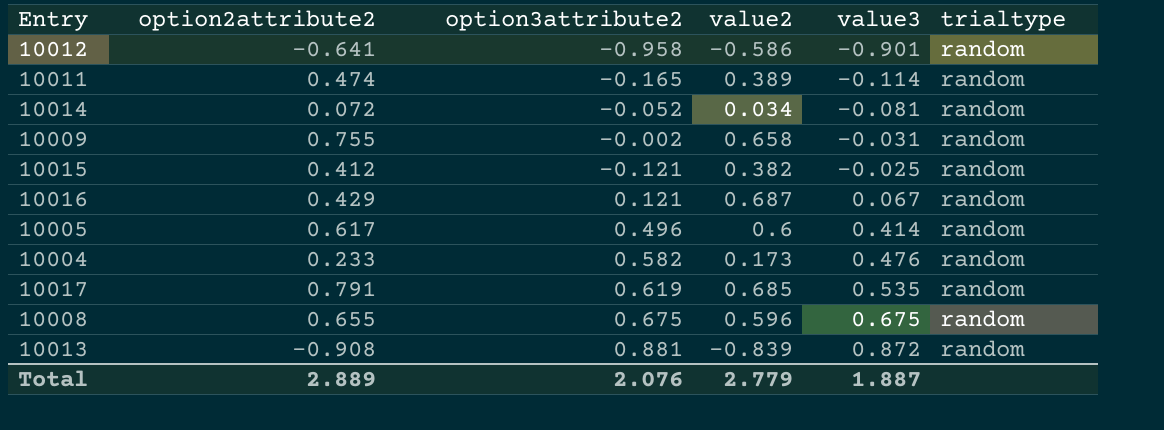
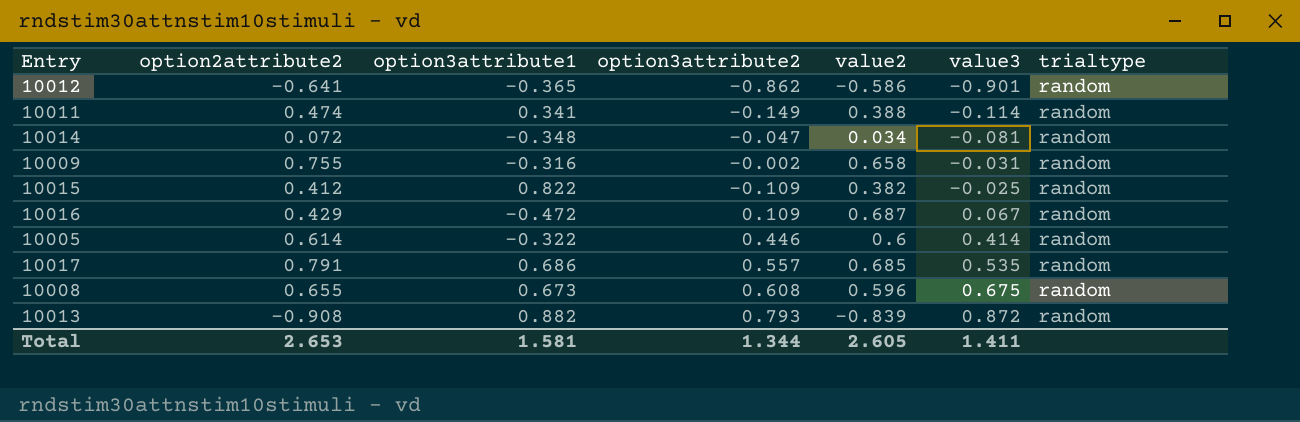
column option3attribute1 | position: none -> 3
row 10004: 0.233 | 0.582 | 0.173 | 0.476 | random -> none
10012 | option3attribute2: -0.958 -> -0.862
10011 | option3attribute2: -0.165 -> -0.149
10011 | value2: 0.389 -> 0.388
10014 | option3attribute2: -0.052 -> -0.047
10015 | option3attribute2: -0.121 -> -0.109
10016 | option3attribute2: 0.121 -> 0.109
10005 | option2attribute2: 0.617 -> 0.614
10005 | option3attribute2: 0.496 -> 0.446
10017 | option3attribute2: 0.619 -> 0.557
10008 | option3attribute2: 0.675 -> 0.608
10013 | option3attribute2: 0.881 -> 0.793
Total | option2attribute2: 2.889 -> 2.653
Total | option3attribute2: 2.076 -> 1.344
Total | value2: 2.779 -> 2.605
Total | value3: 1.887 -> 1.411

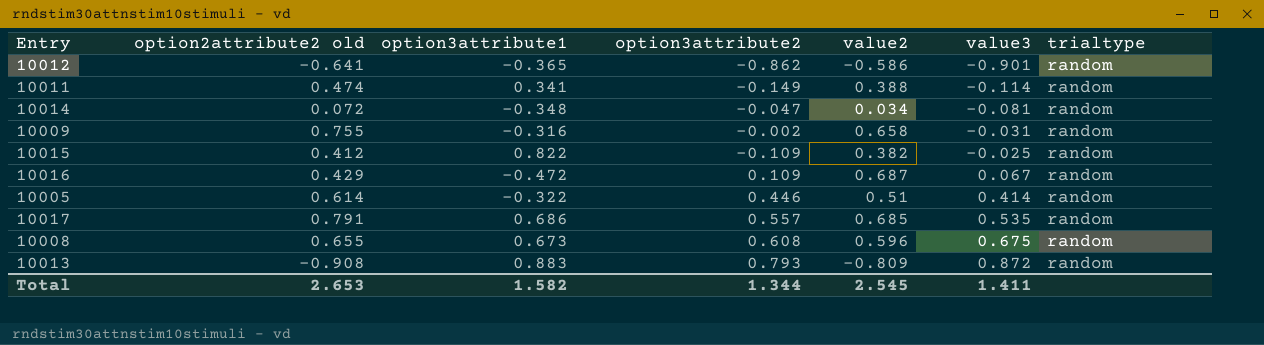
column name: option2attribute2 -> option2attribute2 old
10005 | value2: 0.6 -> 0.51
10013 | option3attribute1: 0.882 -> 0.883
10013 | value2: -0.839 -> -0.809
Total | option3attribute1: 1.581 -> 1.582
Total | value2: 2.605 -> 2.545

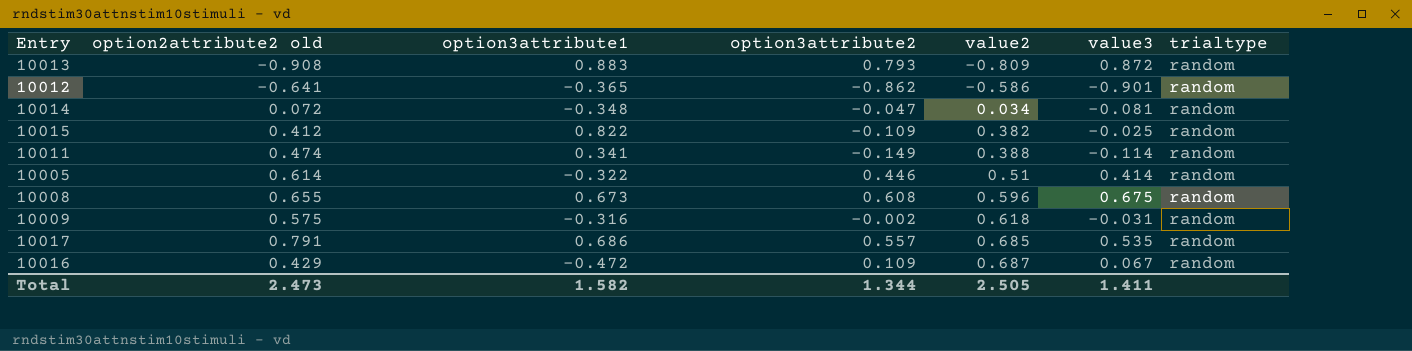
row order: value3 ascending -> value2 ascending
10009 | option2attribute2 old: 0.755 -> 0.575
10009 | value2: 0.658 -> 0.618
Total | option2attribute2 old: 2.653 -> 2.473
Total | value2: 2.545 -> 2.505

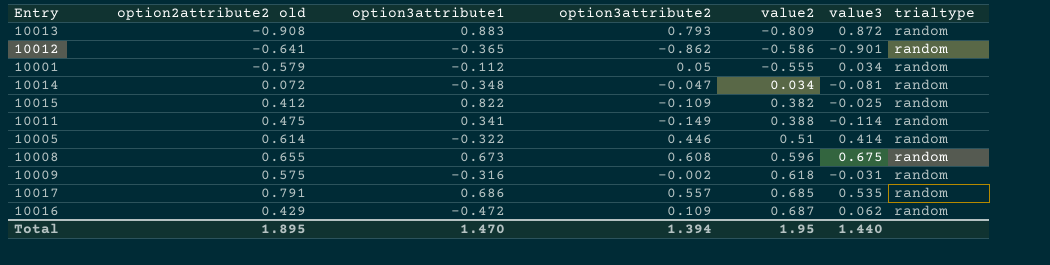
row 10001: none -> -0.579 | -0.112 | 0.05 | -0.555 | 0.034 | random
10011 | option2attribute2 old: 0.474 -> 0.475
10016 | value3: 0.067 -> 0.062
Total | option2attribute2 old: 2.473 -> 1.895
Total | option3attribute1: 1.582 -> 1.470
Total | option3attribute2: 1.344 -> 1.394
Total | value2: 2.505 -> 1.95
Total | value3: 1.411 -> 1.440

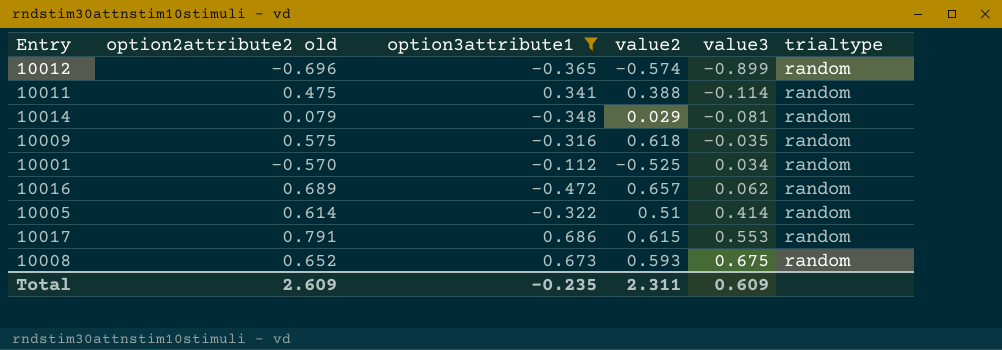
filter: none -> option3attribute1 <= 0.686
row order: value2 ascending -> value3 ascending
column option3attribute2 | position: 4 -> none
10012 | option2attribute2 old: -0.641 -> -0.696
10012 | value2: -0.586 -> -0.574
10012 | value3: -0.901 -> -0.899
10014 | option2attribute2 old: 0.072 -> 0.079
10014 | value2: 0.034 -> 0.029
10009 | value3: -0.031 -> -0.035
10001 | option2attribute2 old: -0.579 -> -0.570
10001 | value2: -0.555 -> -0.525
10016 | option2attribute2 old: 0.429 -> 0.689
10016 | value2: 0.687 -> 0.657
10017 | value2: 0.685 -> 0.615
10017 | value3: 0.535 -> 0.553
10008 | option2attribute2 old: 0.655 -> 0.652
10008 | value2: 0.596 -> 0.593
Total | option2attribute2 old: 1.895 -> 2.609
Total | option3attribute1: 1.470 -> -0.235
Total | value2: 1.95 -> 2.311
Total | value3: 1.440 -> 0.609

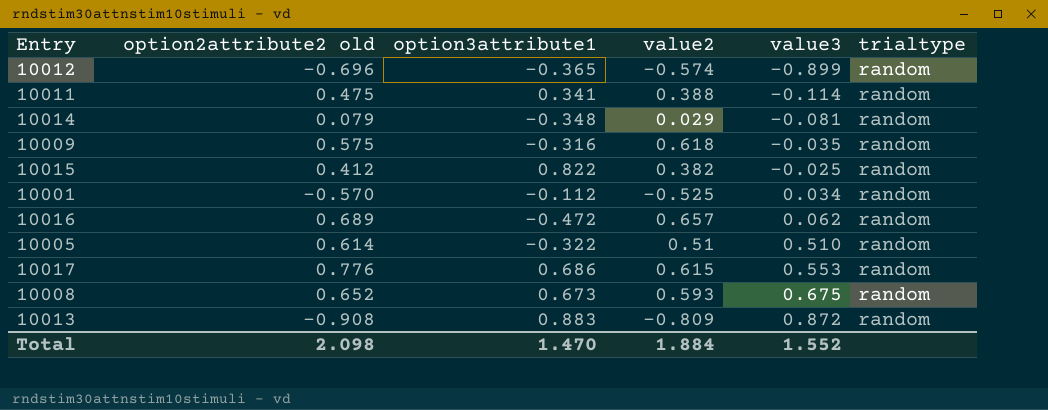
filter: option3attribute1 <= 0.686 -> none
10005 | value3: 0.414 -> 0.510
10017 | option2attribute2 old: 0.791 -> 0.776
Total | option2attribute2 old: 2.609 -> 2.098
Total | option3attribute1: -0.235 -> 1.470
Total | value2: 2.311 -> 1.884
Total | value3: 0.609 -> 1.552

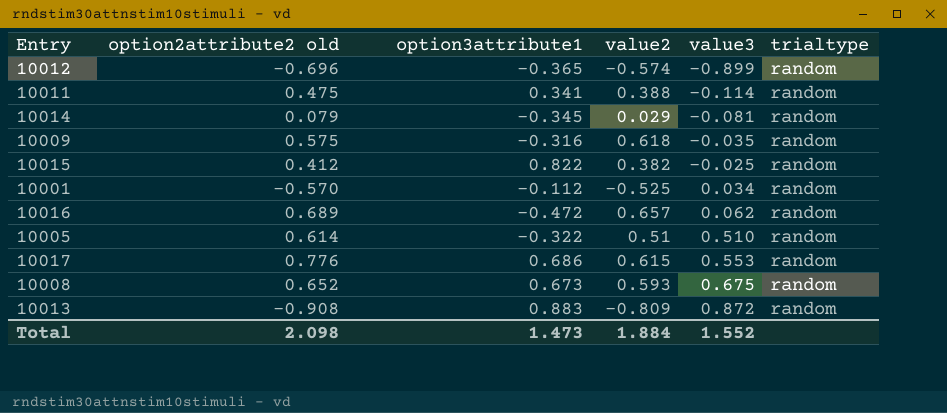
10014 | option3attribute1: -0.348 -> -0.345
Total | option3attribute1: 1.470 -> 1.473

